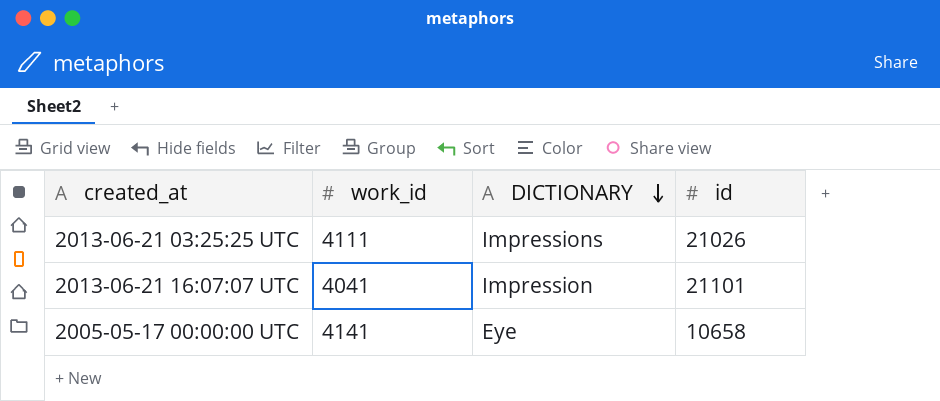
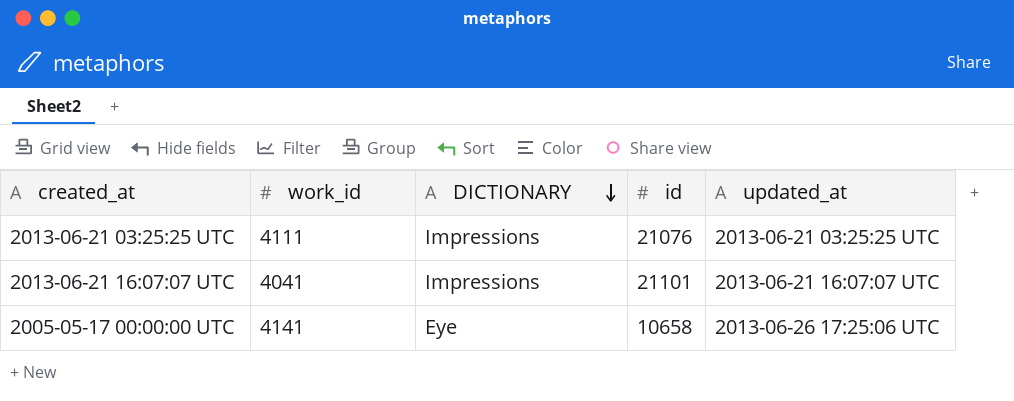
column updated_at | position: none -> 5
2013-06-21 03:25:25 UTC | id: 21026 -> 21076
2013-06-21 16:07:07 UTC | DICTIONARY: Impression -> Impressions

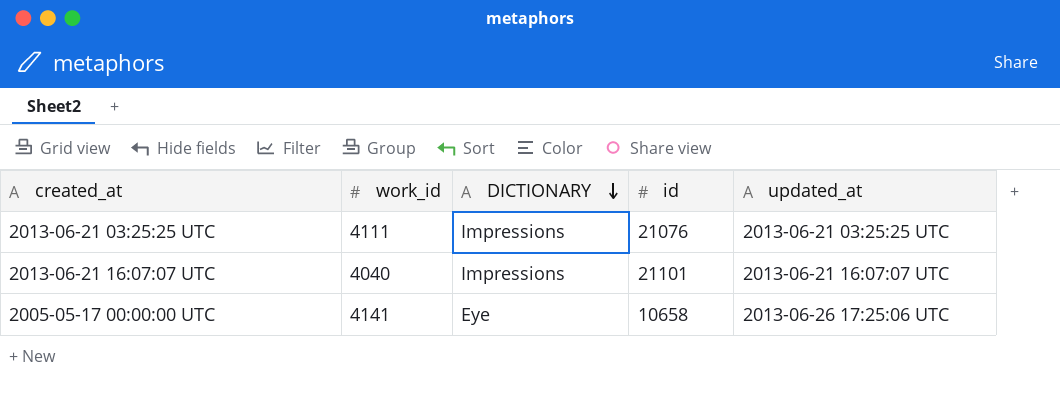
2013-06-21 16:07:07 UTC | work_id: 4041 -> 4040

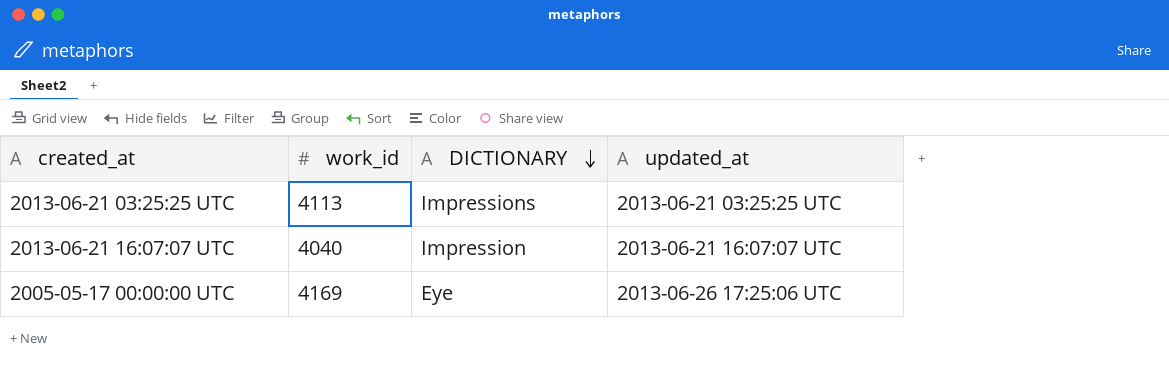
column id | position: 4 -> none
2013-06-21 03:25:25 UTC | work_id: 4111 -> 4113
2013-06-21 16:07:07 UTC | DICTIONARY: Impressions -> Impression
2005-05-17 00:00:00 UTC | work_id: 4141 -> 4169

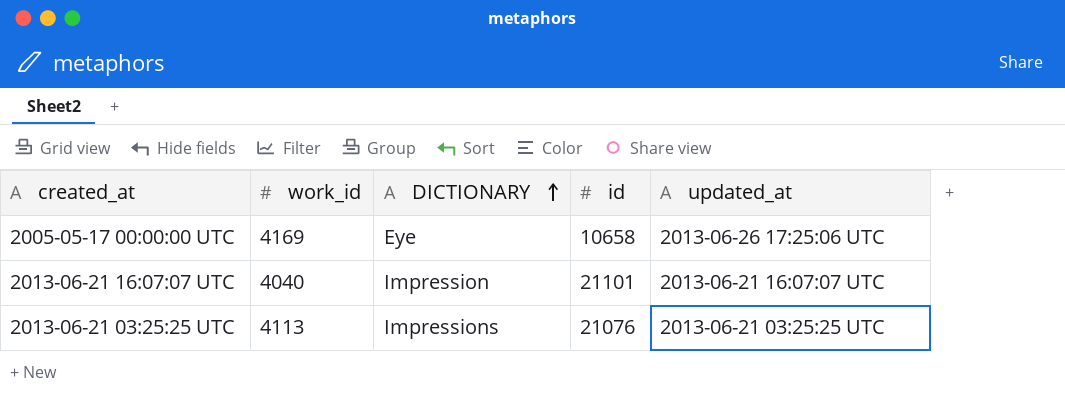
row order: DICTIONARY descending -> DICTIONARY ascending
column id | position: none -> 4

